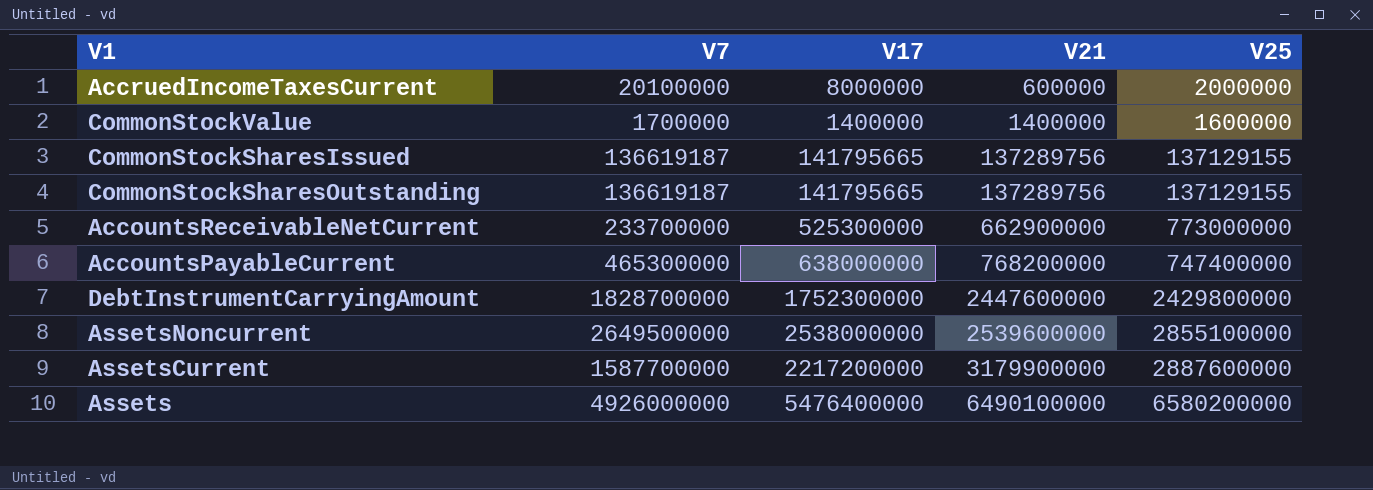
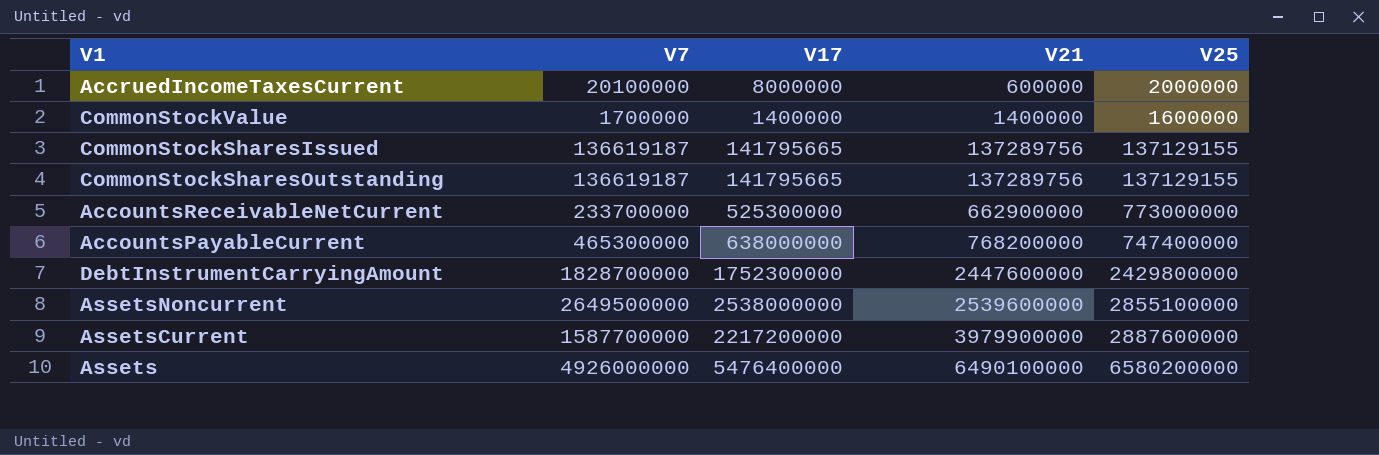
AssetsCurrent | V21: 3179900000 -> 3979900000

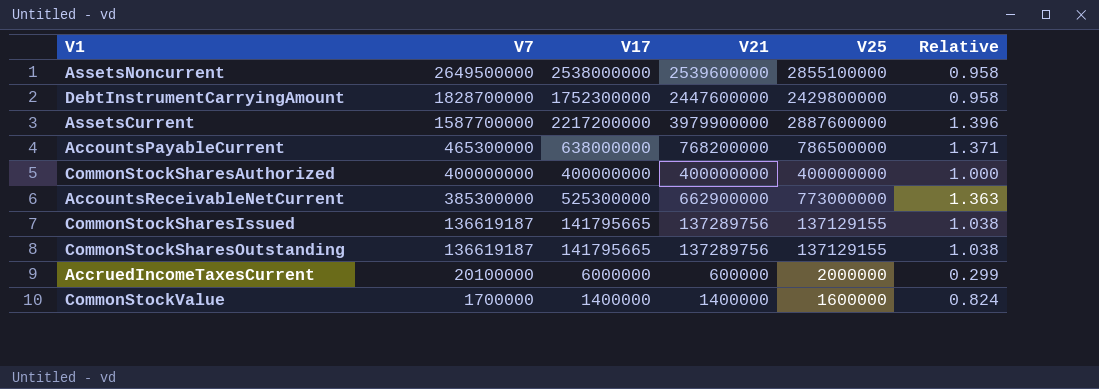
row order: V21 ascending -> V7 descending
column Relative | formula: none -> [V17] / [V7]
row Assets: 4926000000 | 5476400000 | 6490100000 | 6580200000 -> none
AccountsPayableCurrent | V25: 747400000 -> 786500000
row CommonStockSharesAuthorized: none -> 400000000 | 400000000 | 400000000 | 400000000 | 1.000
AccountsReceivableNetCurrent | V7: 233700000 -> 385300000
AccruedIncomeTaxesCurrent | V17: 8000000 -> 6000000

